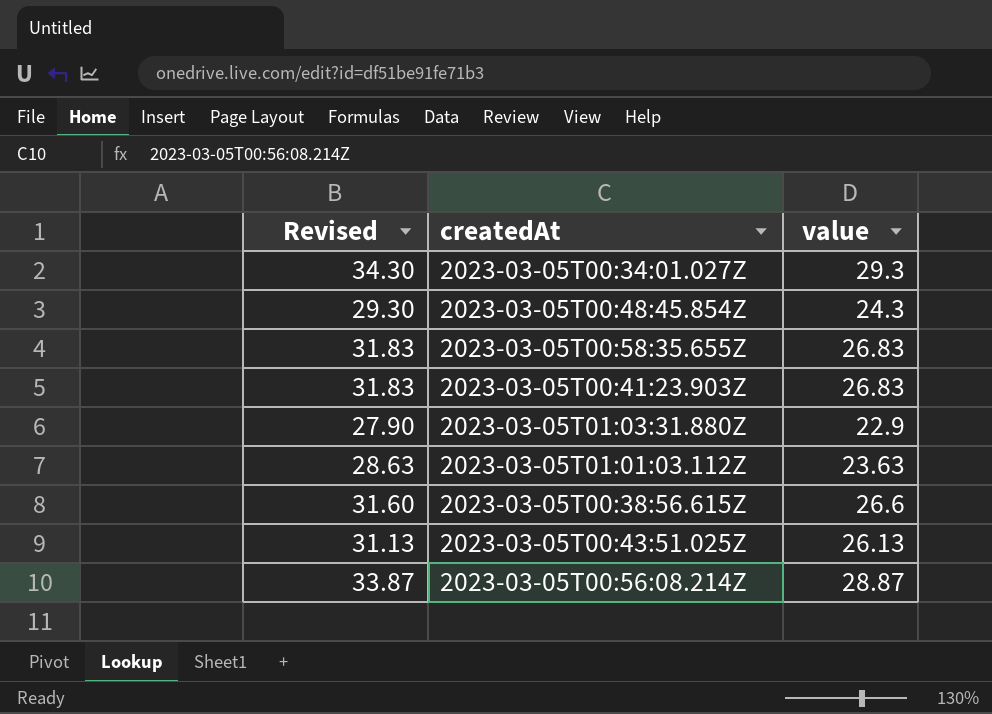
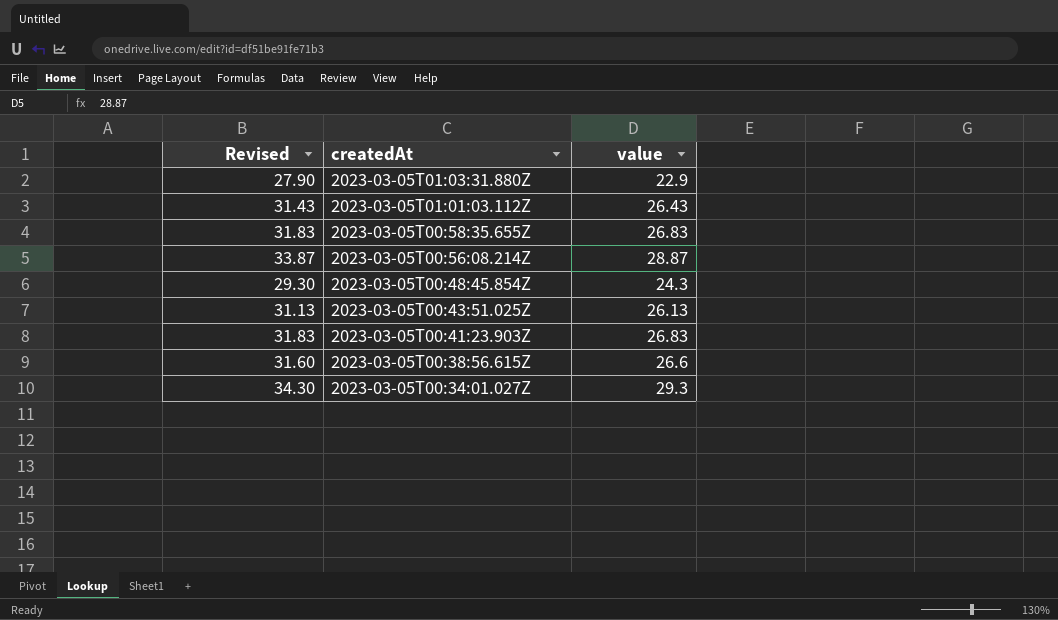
row order: none -> createdAt descending
2023-03-05T01:01:03.112Z | Revised: 28.63 -> 31.43
2023-03-05T01:01:03.112Z | value: 23.63 -> 26.43

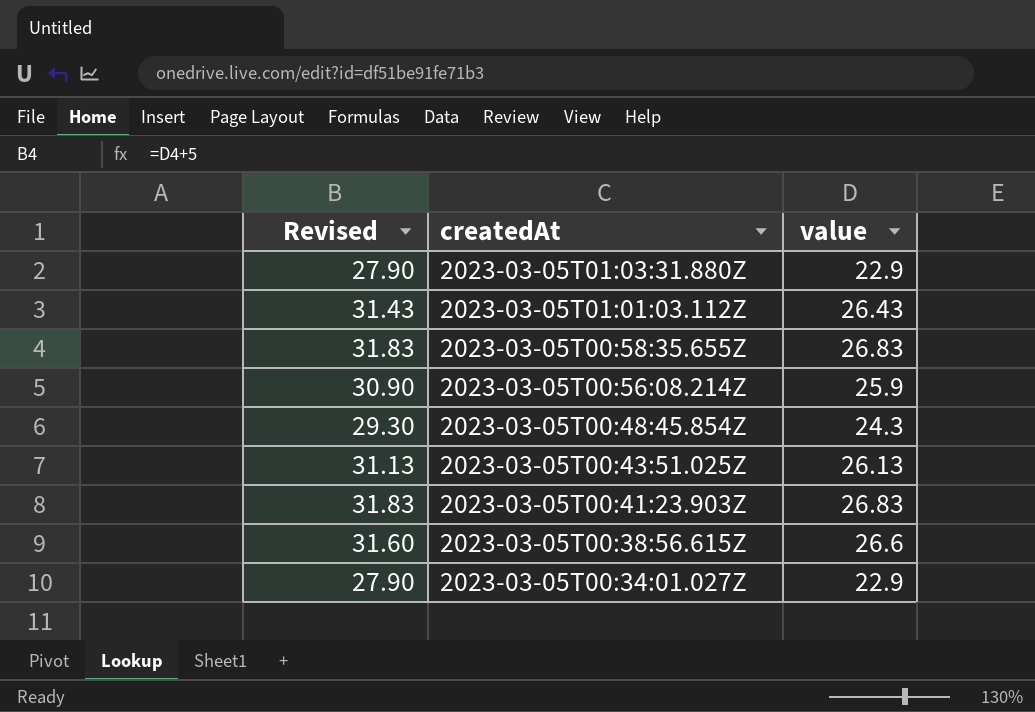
2023-03-05T00:56:08.214Z | Revised: 33.87 -> 30.90
2023-03-05T00:56:08.214Z | value: 28.87 -> 25.9
2023-03-05T00:34:01.027Z | Revised: 34.30 -> 27.90
2023-03-05T00:34:01.027Z | value: 29.3 -> 22.9

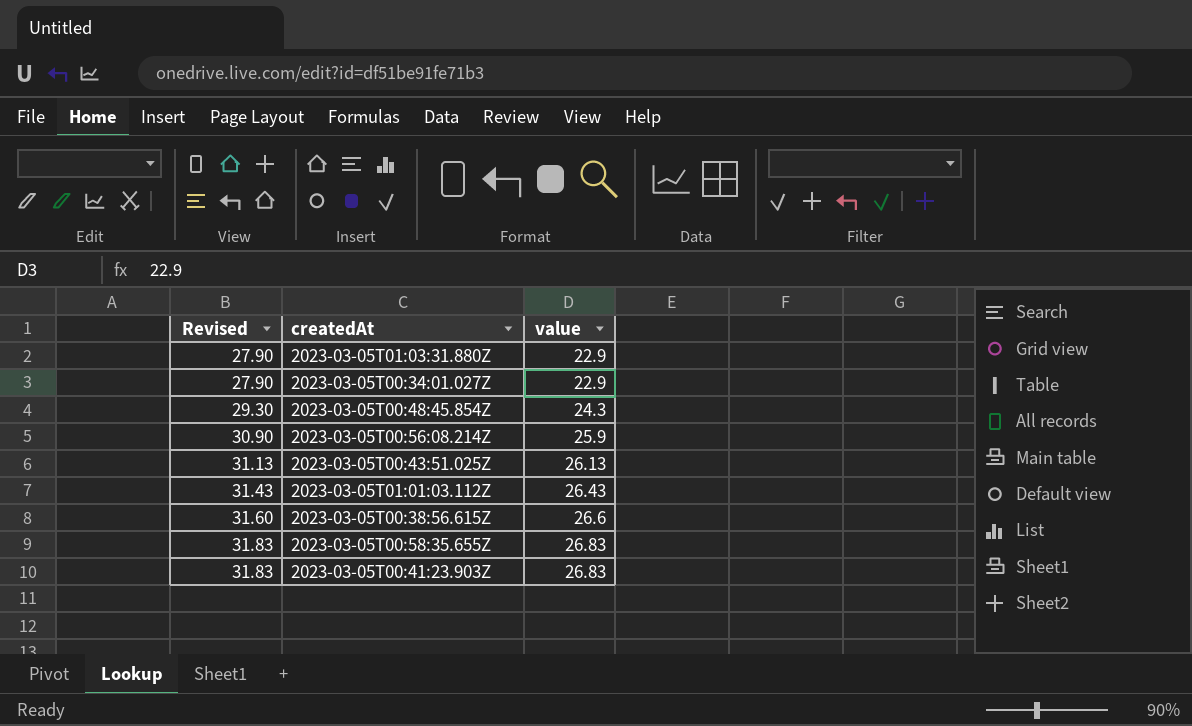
row order: createdAt descending -> Revised ascending

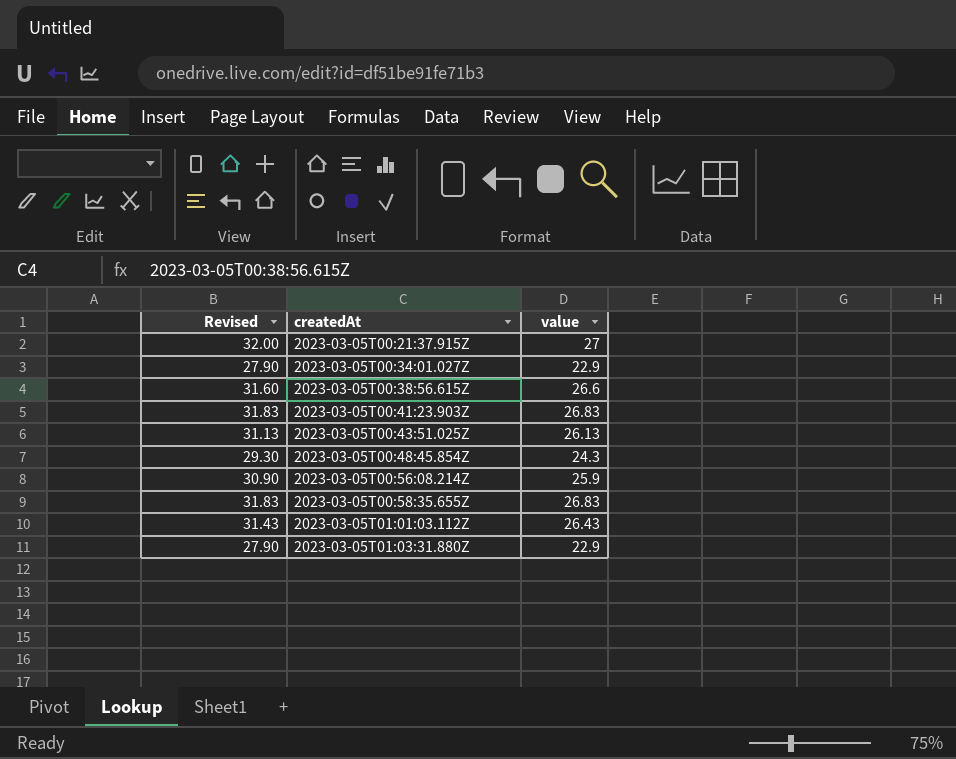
row order: Revised ascending -> createdAt ascending
row 2023-03-05T00:21:37.915Z: none -> 32.00 | 27

